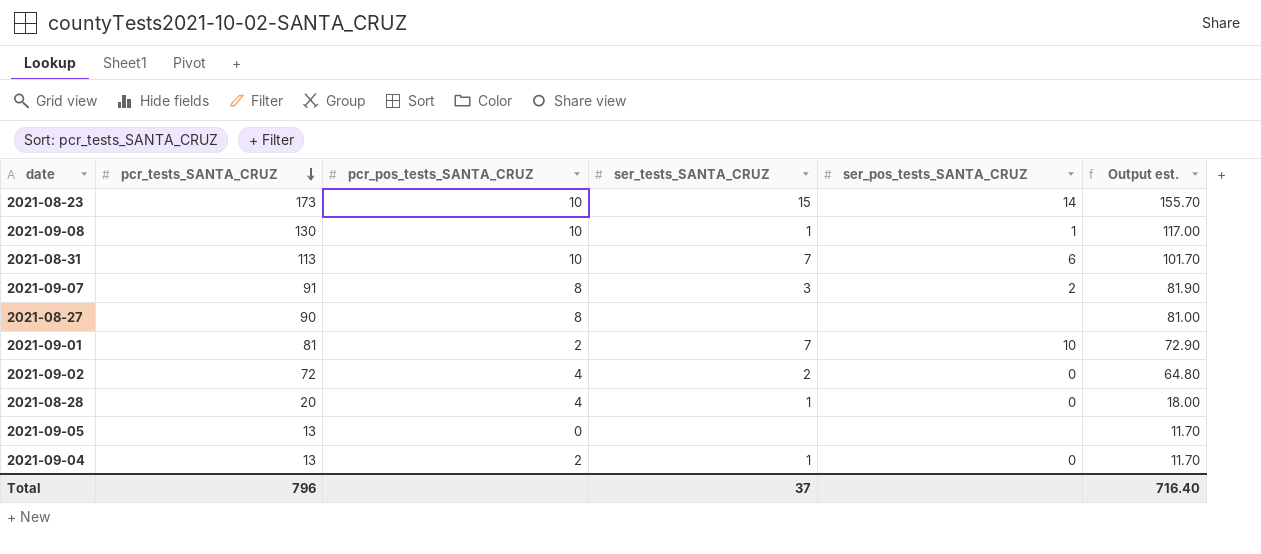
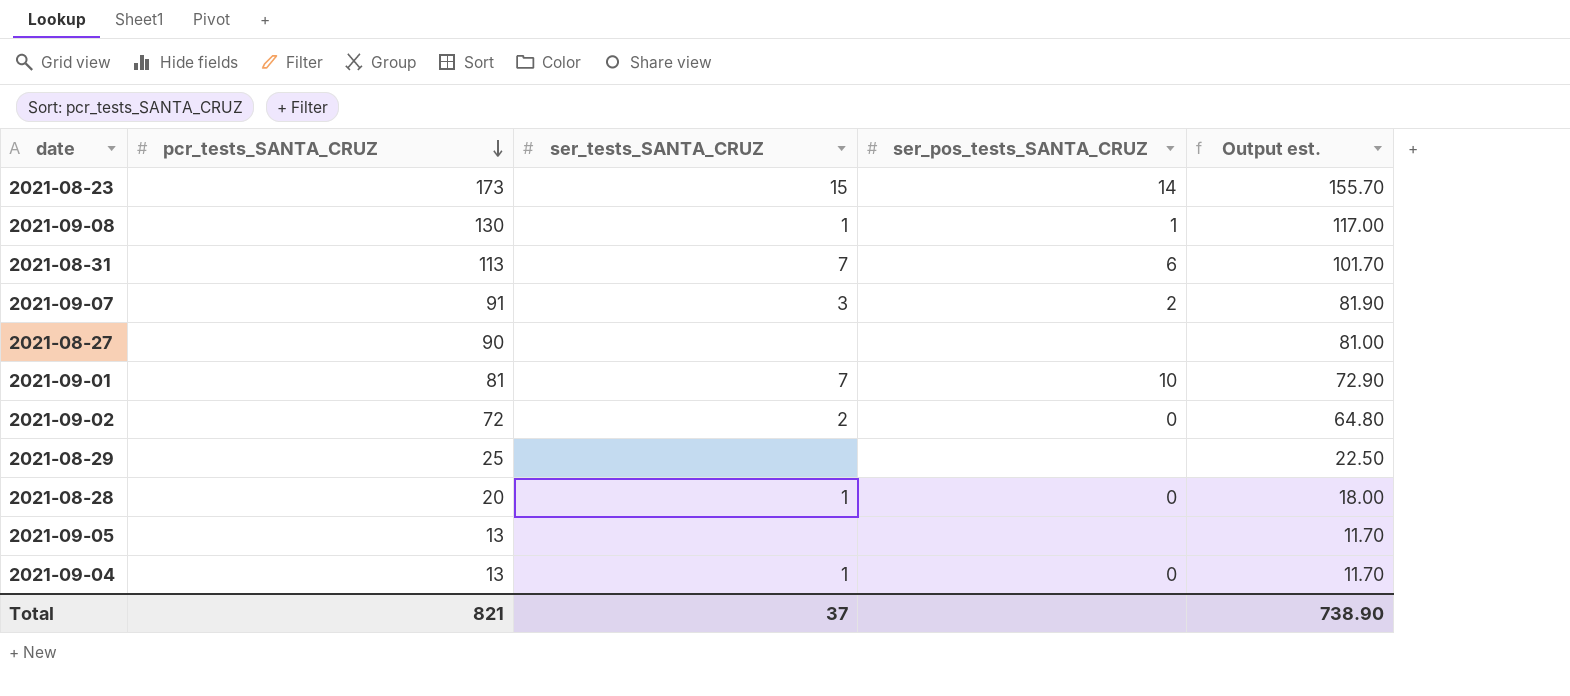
column pcr_pos_tests_SANTA_CRUZ | position: 3 -> none
row 2021-08-29: none -> 25 | none | none | 22.50
Total | pcr_tests_SANTA_CRUZ: 796 -> 821
Total | Output est.: 716.40 -> 738.90

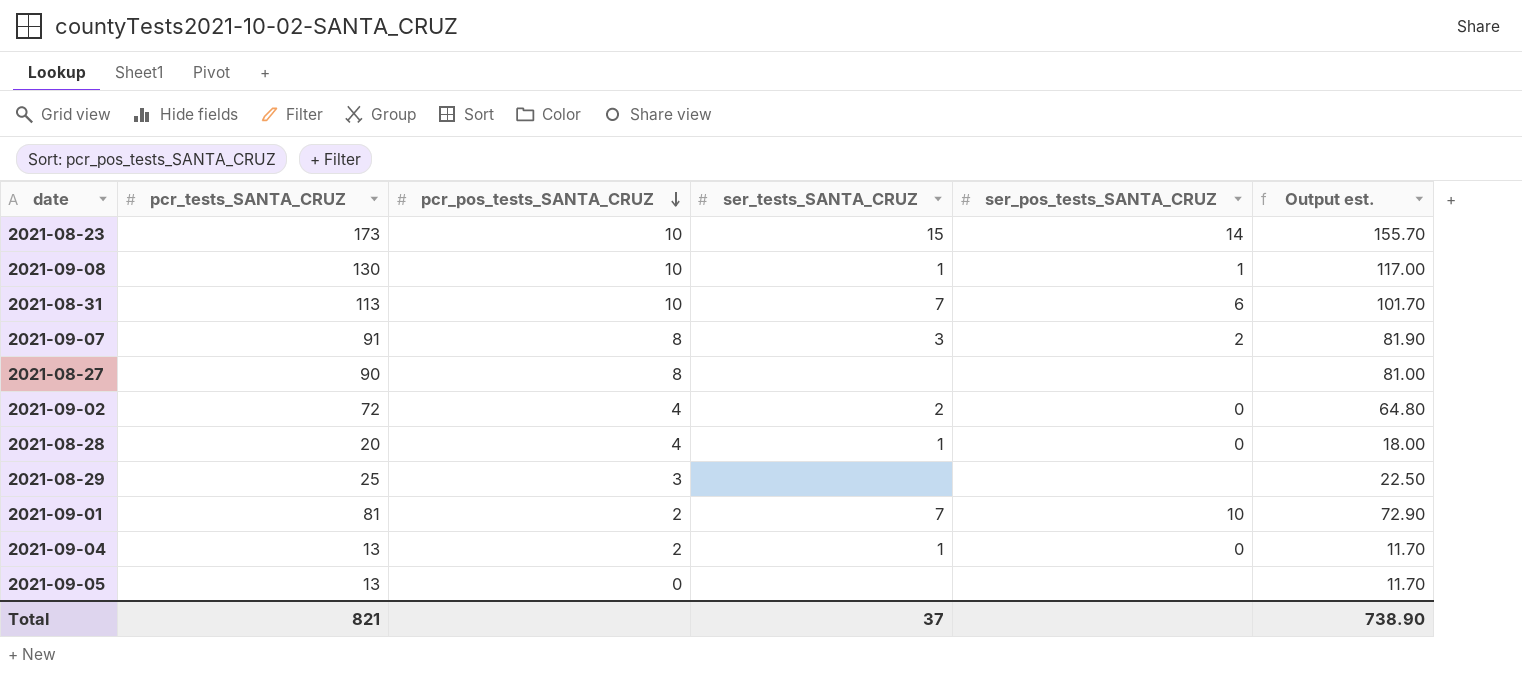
row order: pcr_tests_SANTA_CRUZ descending -> pcr_pos_tests_SANTA_CRUZ descending
column pcr_pos_tests_SANTA_CRUZ | position: none -> 3

